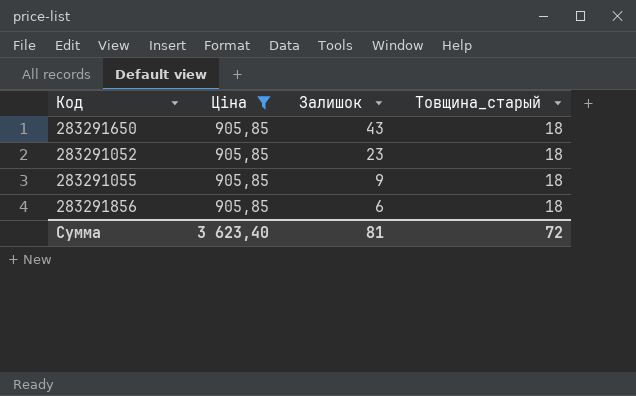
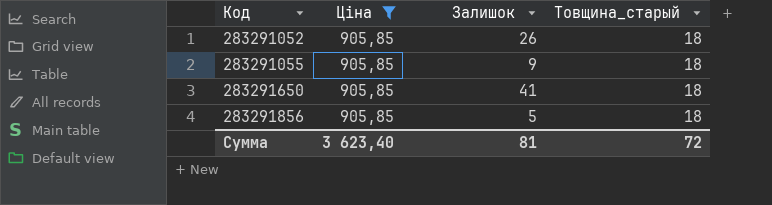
row order: Залишок descending -> Код ascending
283291052 | Залишок: 23 -> 26
283291650 | Залишок: 43 -> 41
283291856 | Залишок: 6 -> 5

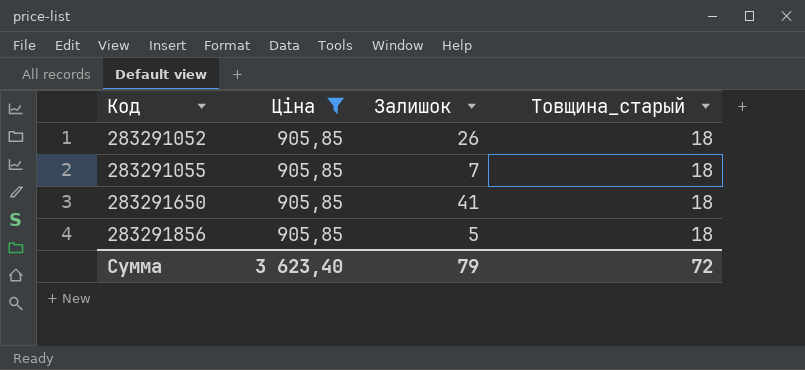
283291055 | Залишок: 9 -> 7
Сумма | Залишок: 81 -> 79

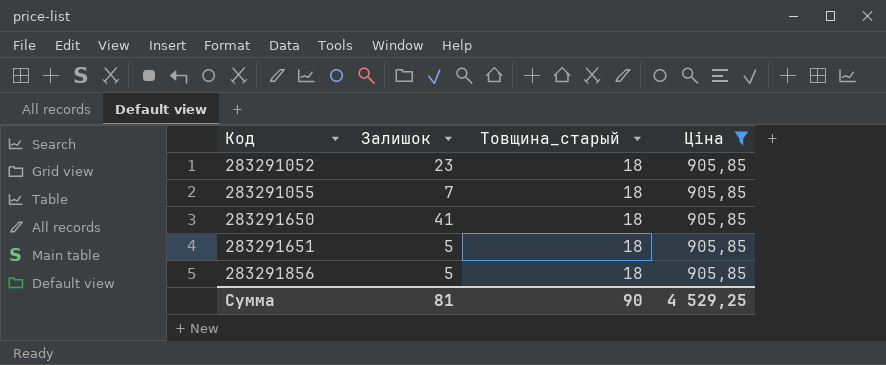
column Ціна | position: 2 -> 4
283291052 | Залишок: 26 -> 23
row 283291651: none -> 5 | 18 | 905,85
Сумма | Залишок: 79 -> 81
Сумма | Товщина_старый: 72 -> 90
Сумма | Ціна: 3 623,40 -> 4 529,25

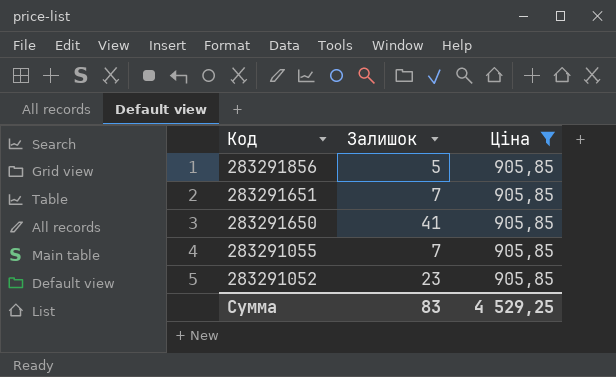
row order: Код ascending -> Код descending
column Товщина_старый | position: 3 -> none
283291651 | Залишок: 5 -> 7
Сумма | Залишок: 81 -> 83

